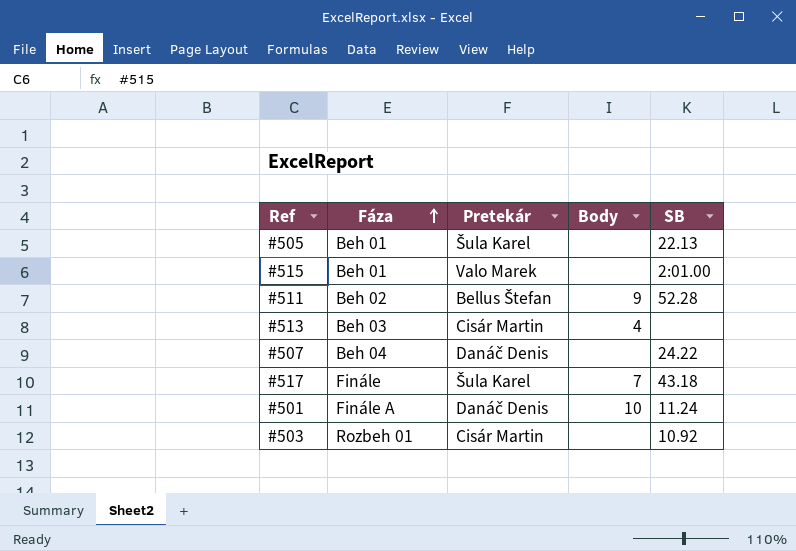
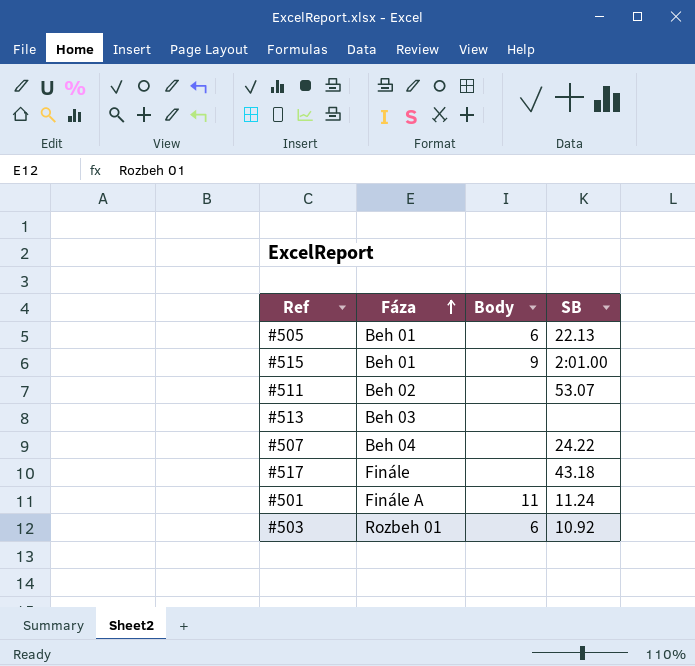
column Pretekár | position: 3 -> none
#505 | Body: none -> 6
#515 | Body: none -> 9
#511 | Body: 9 -> none
#511 | SB: 52.28 -> 53.07
#513 | Body: 4 -> none
#517 | Body: 7 -> none
#501 | Body: 10 -> 11
#503 | Body: none -> 6

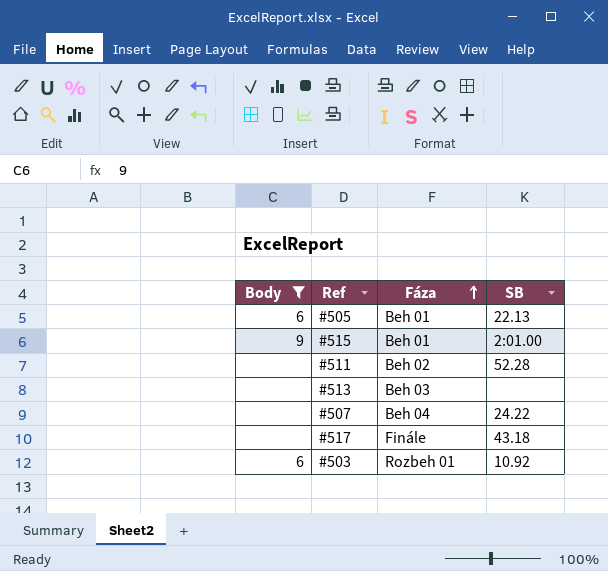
filter: none -> Body != 11
column Body | position: 3 -> 1
#511 | SB: 53.07 -> 52.28

